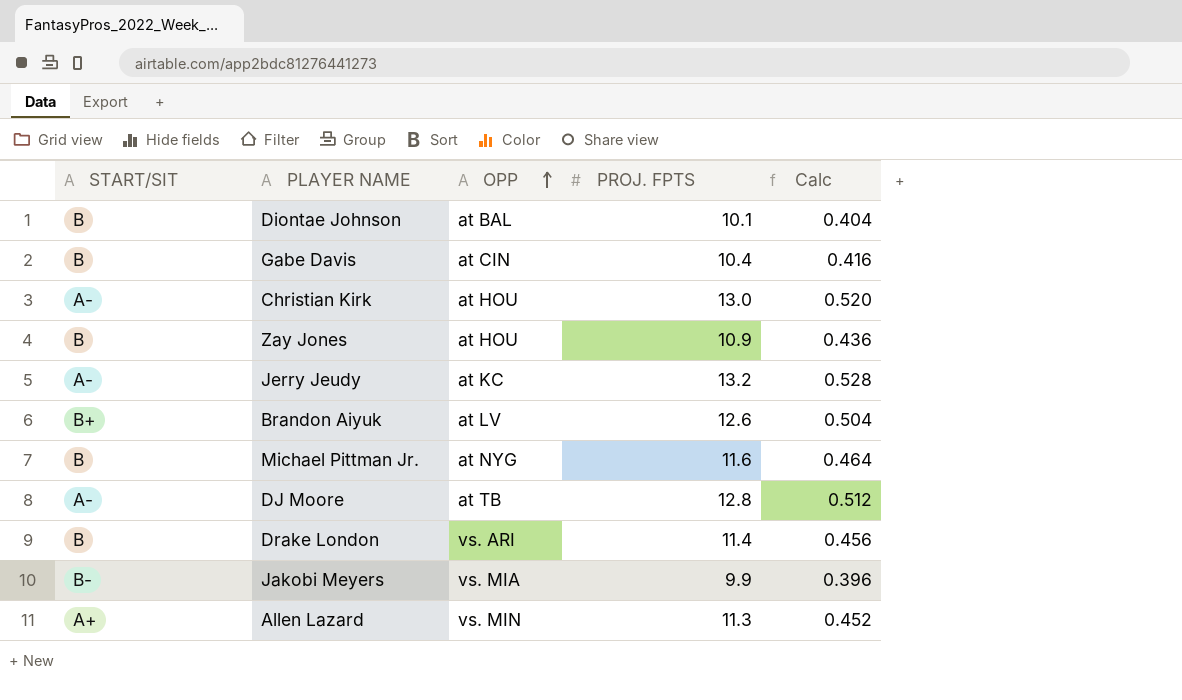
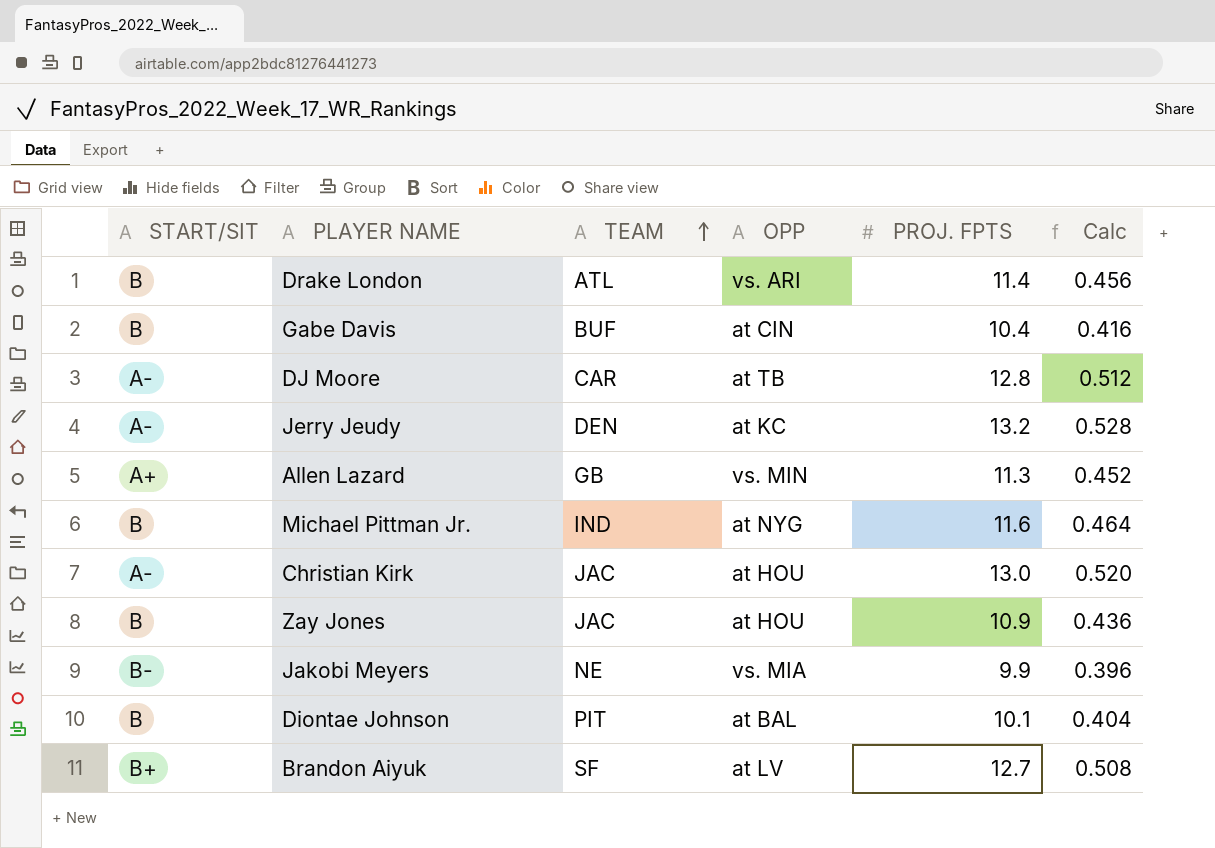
row order: OPP ascending -> TEAM ascending
column TEAM | position: none -> 3
Brandon Aiyuk | PROJ. FPTS: 12.6 -> 12.7
Brandon Aiyuk | Calc: 0.504 -> 0.508

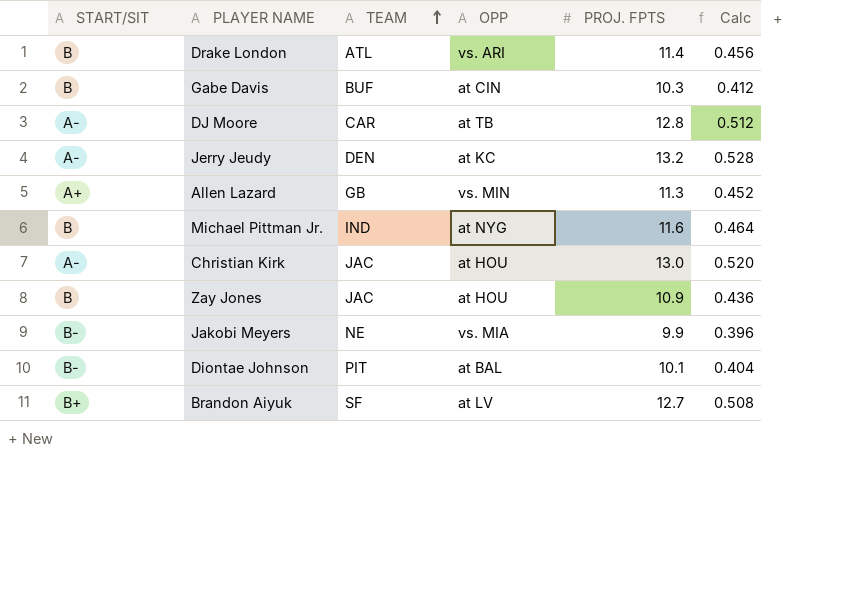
Gabe Davis | PROJ. FPTS: 10.4 -> 10.3
Gabe Davis | Calc: 0.416 -> 0.412
Diontae Johnson | START/SIT: B -> B-

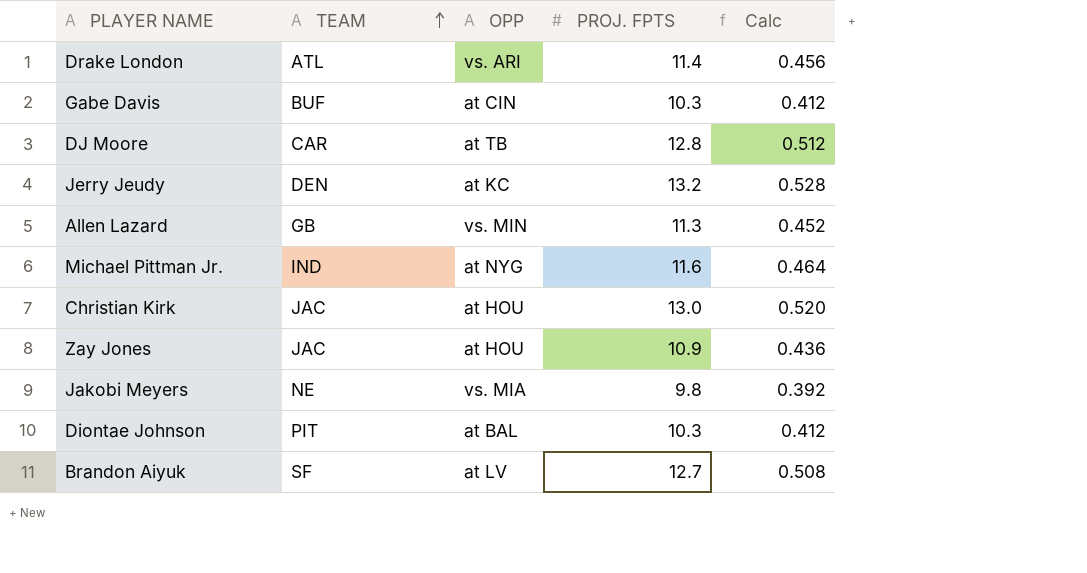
column START/SIT | position: 1 -> none
Jakobi Meyers | PROJ. FPTS: 9.9 -> 9.8
Jakobi Meyers | Calc: 0.396 -> 0.392
Diontae Johnson | PROJ. FPTS: 10.1 -> 10.3
Diontae Johnson | Calc: 0.404 -> 0.412

